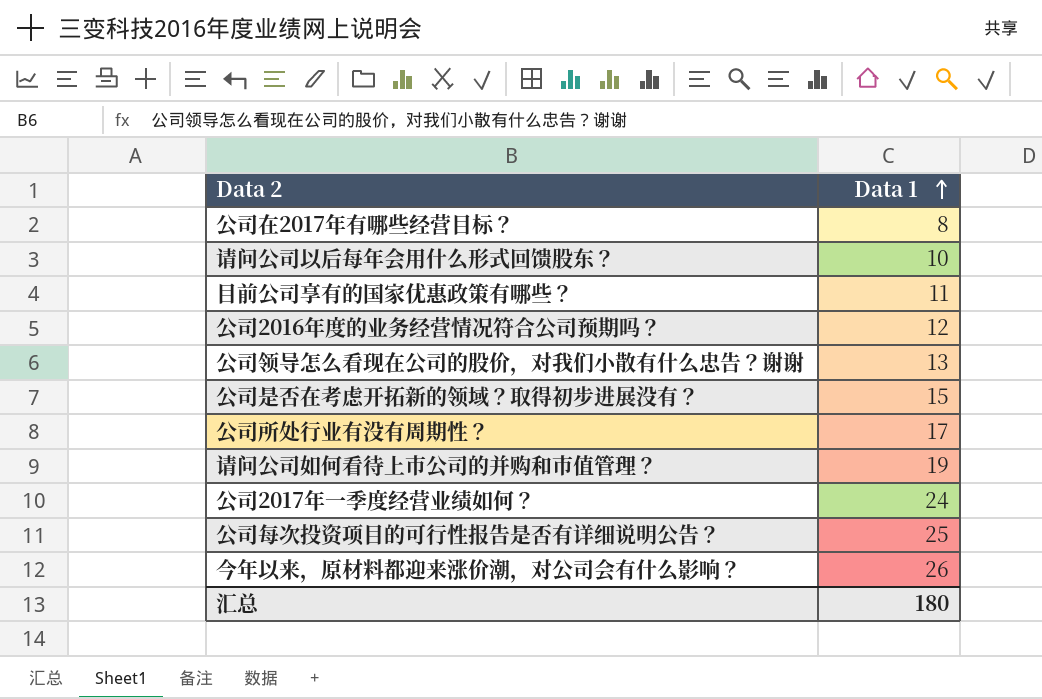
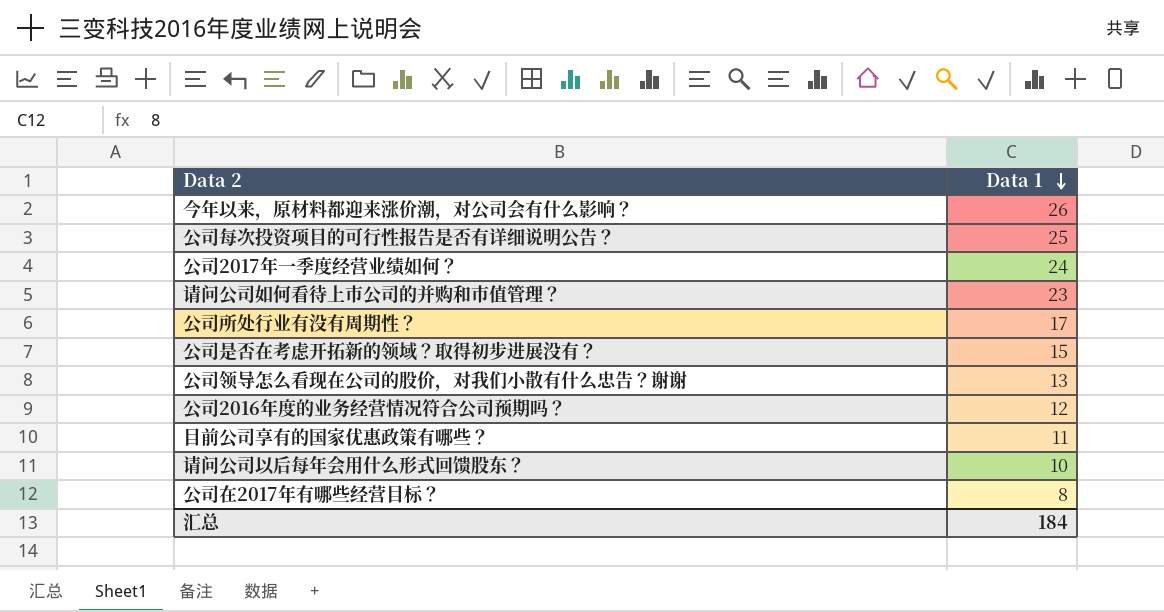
row order: Data 1 ascending -> Data 1 descending
请问公司如何看待上市公司的并购和市值管理？ | Data 1: 19 -> 23
汇总 | Data 1: 180 -> 184

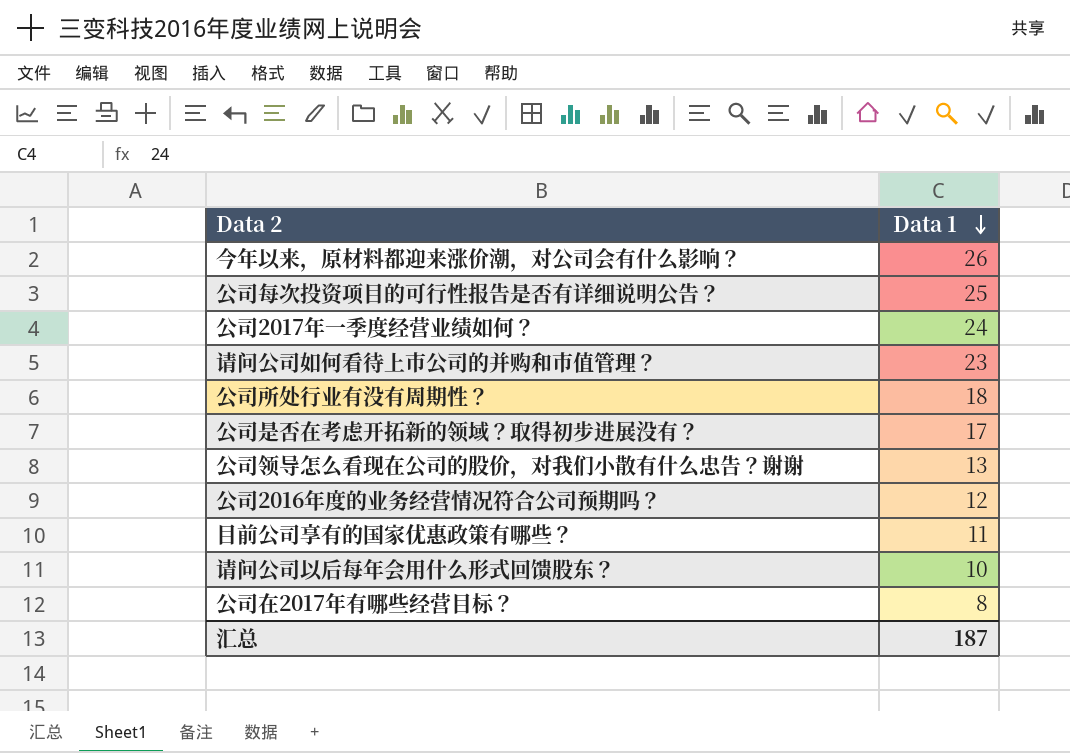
公司所处行业有没有周期性？ | Data 1: 17 -> 18
公司是否在考虑开拓新的领域？取得初步进展没有？ | Data 1: 15 -> 17
汇总 | Data 1: 184 -> 187

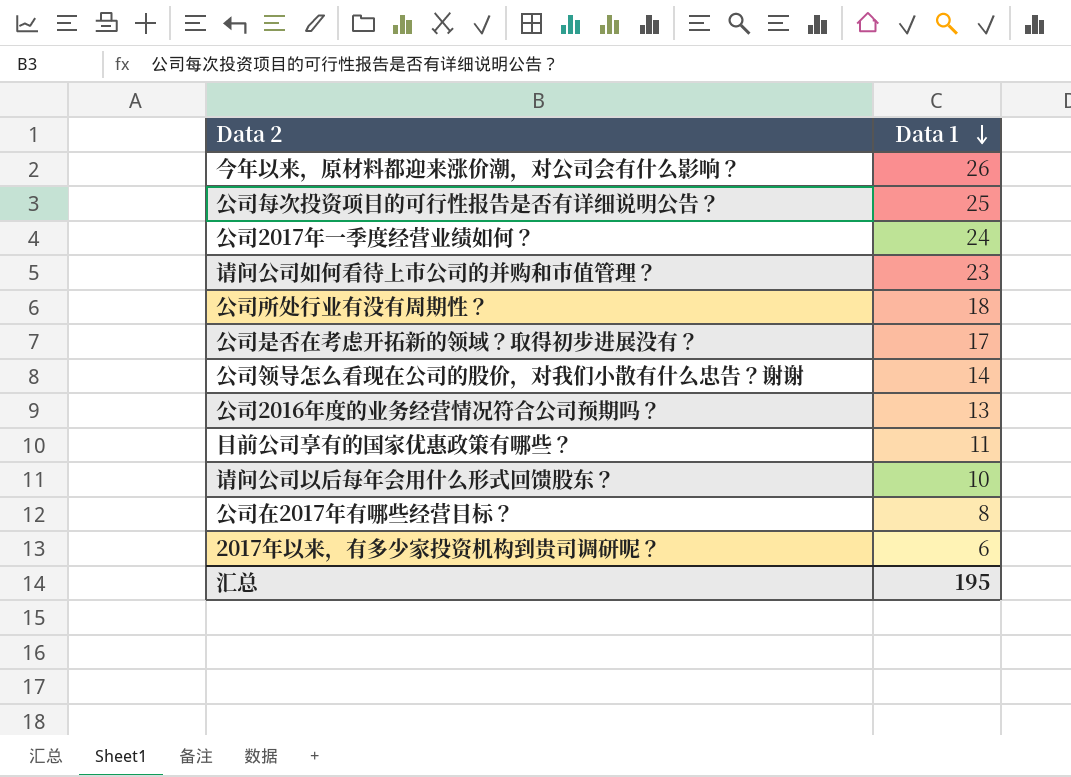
公司领导怎么看现在公司的股价，对我们小散有什么忠告？谢谢 | Data 1: 13 -> 14
公司2016年度的业务经营情况符合公司预期吗？ | Data 1: 12 -> 13
row 2017年以来，有多少家投资机构到贵司调研呢？: none -> 6
汇总 | Data 1: 187 -> 195

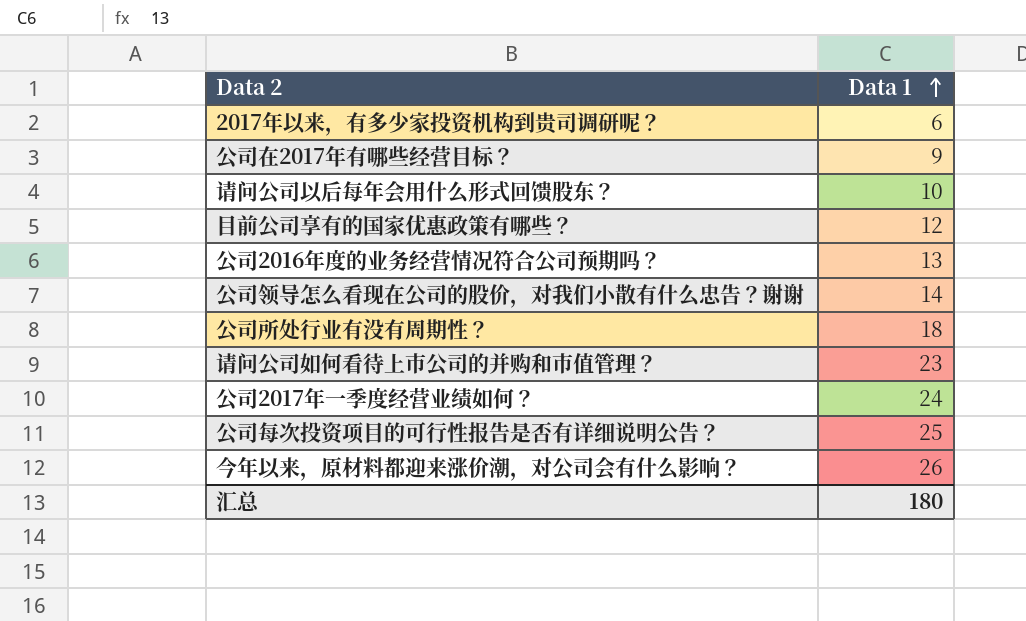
row order: Data 1 descending -> Data 1 ascending
row 公司是否在考虑开拓新的领域？取得初步进展没有？: 17 -> none
公司在2017年有哪些经营目标？ | Data 1: 8 -> 9
目前公司享有的国家优惠政策有哪些？ | Data 1: 11 -> 12
汇总 | Data 1: 195 -> 180

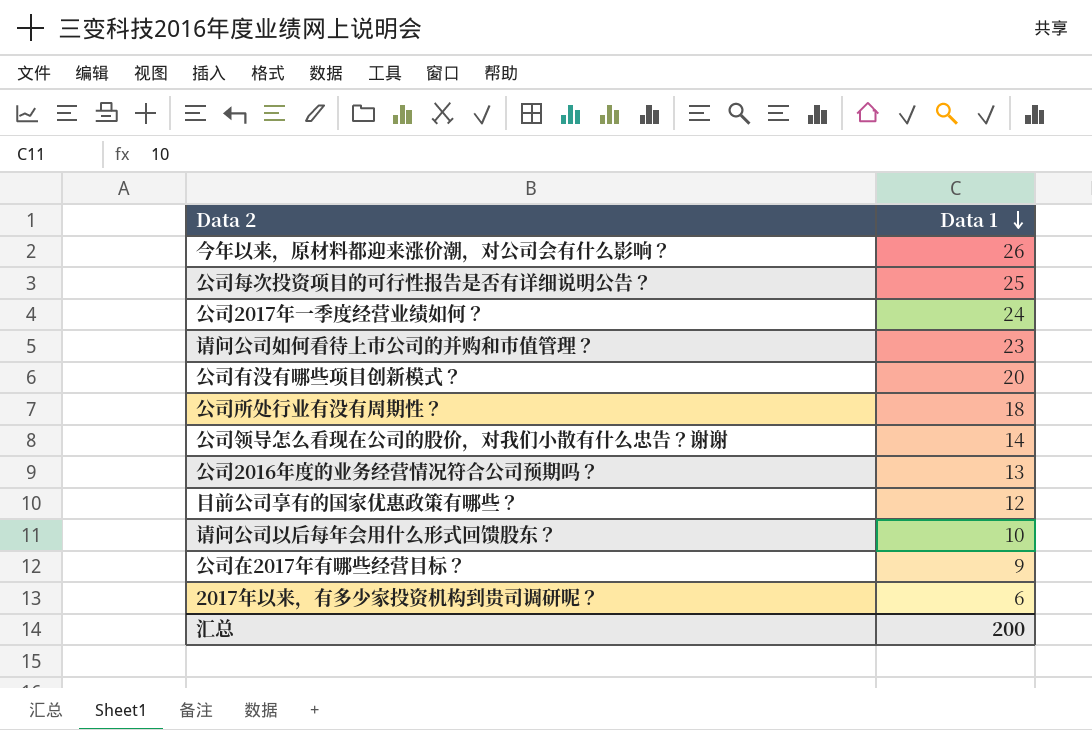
row order: Data 1 ascending -> Data 1 descending
row 公司有没有哪些项目创新模式？: none -> 20
汇总 | Data 1: 180 -> 200

